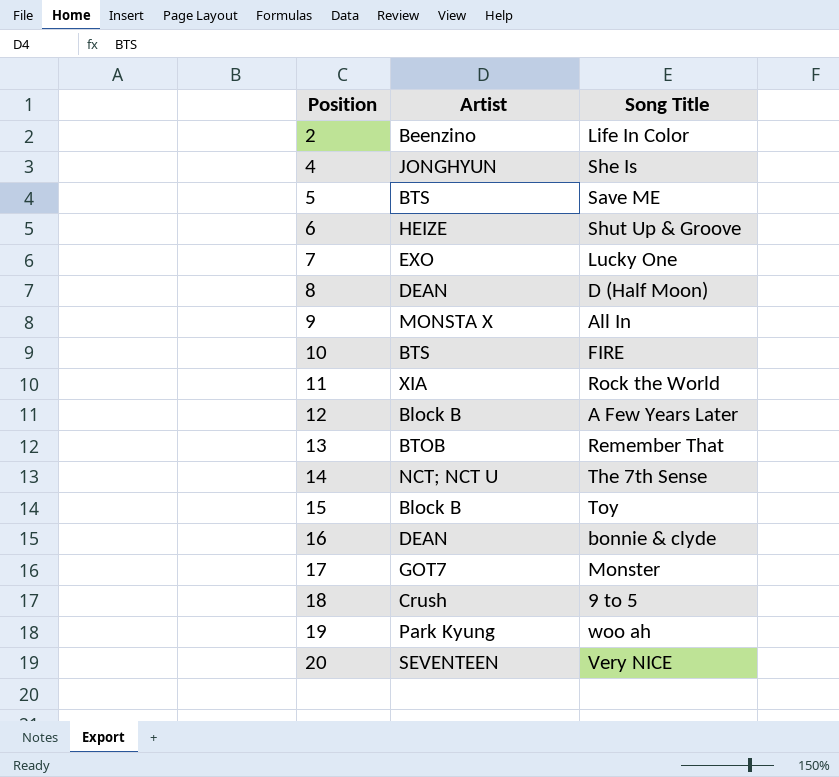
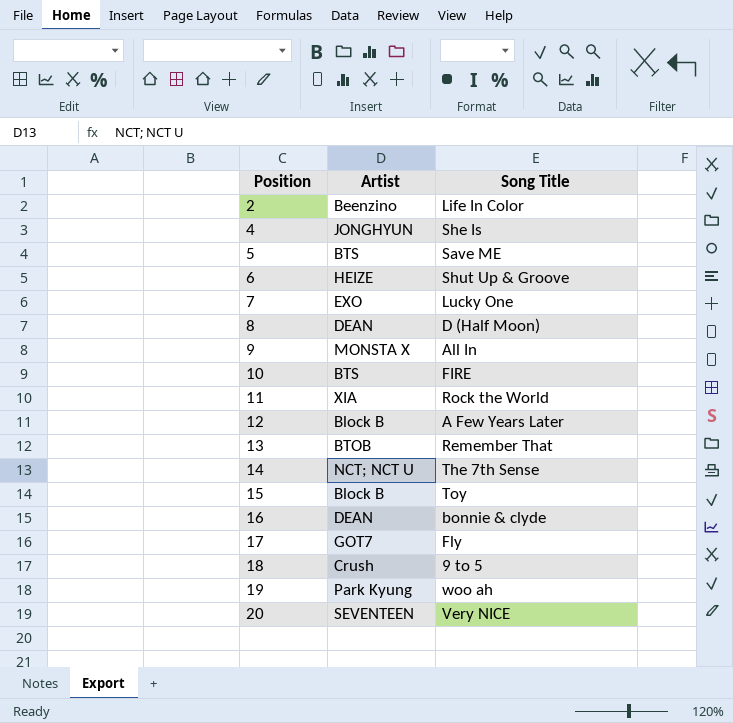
17 | Song Title: Monster -> Fly

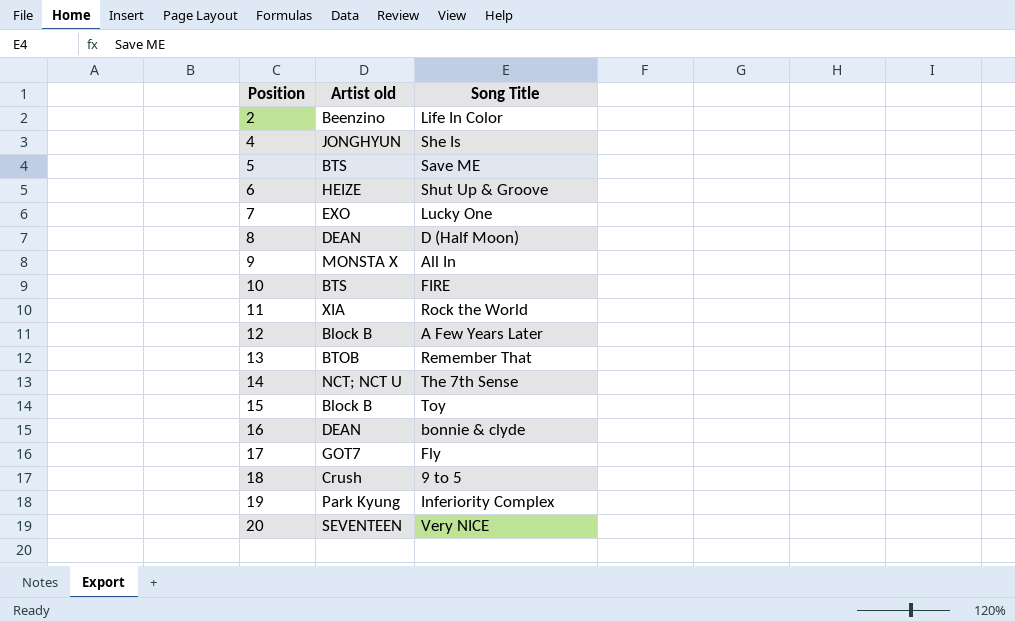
column name: Artist -> Artist old
19 | Song Title: woo ah -> Inferiority Complex

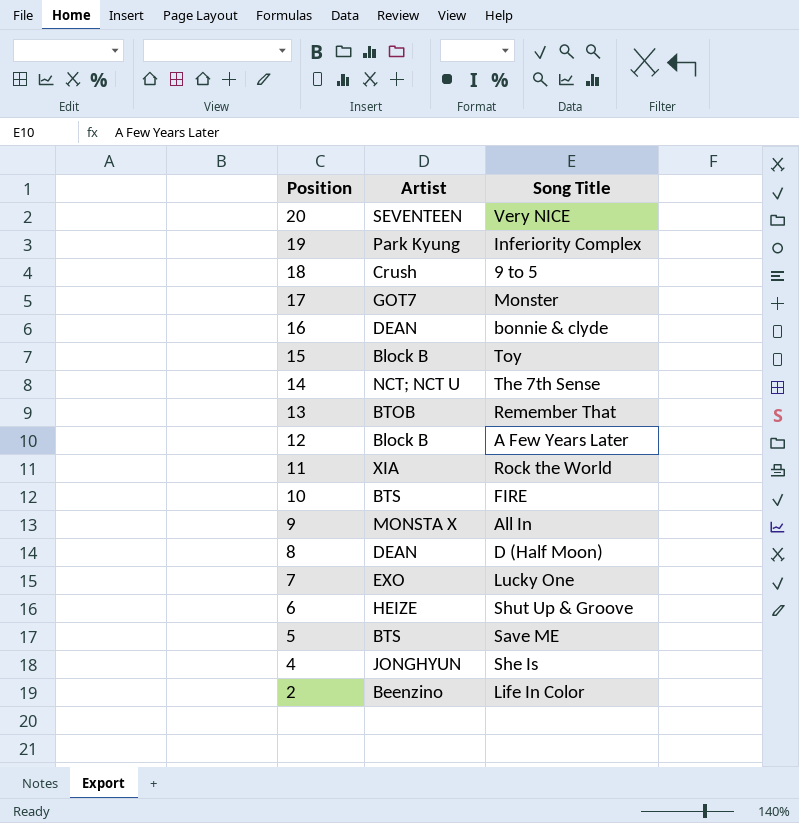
row order: Position ascending -> Position descending
column name: Artist old -> Artist
17 | Song Title: Fly -> Monster

